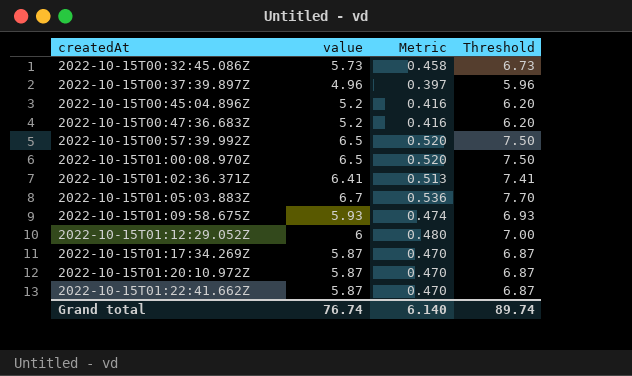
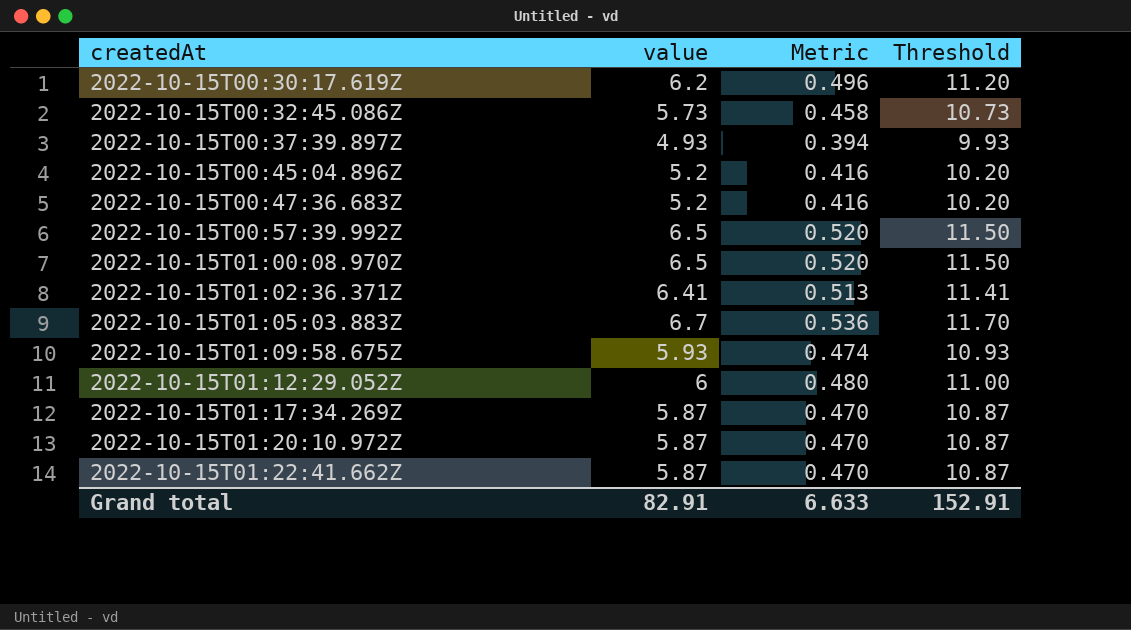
column Threshold | formula: [value] + 1 -> [value] + 5
row 2022-10-15T00:30:17.619Z: none -> 6.2 | 0.496 | 11.20
2022-10-15T00:37:39.897Z | value: 4.96 -> 4.93
2022-10-15T00:37:39.897Z | Metric: 0.397 -> 0.394
Grand total | value: 76.74 -> 82.91
Grand total | Metric: 6.140 -> 6.633
Grand total | Threshold: 89.74 -> 152.91

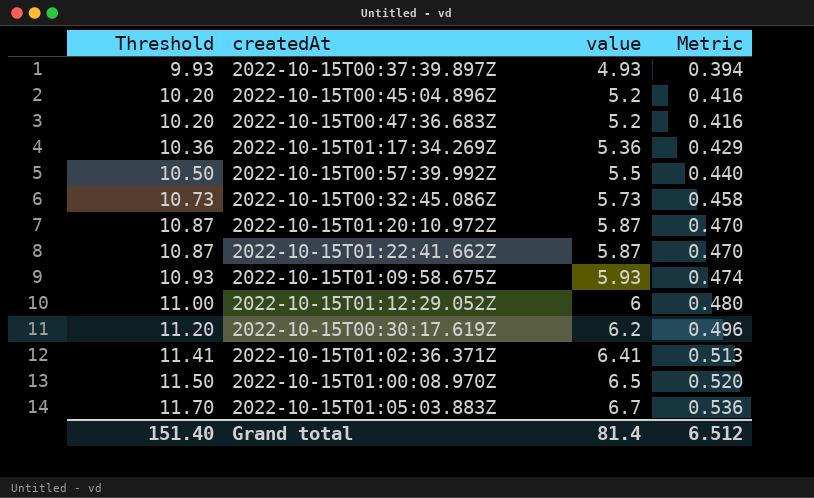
row order: createdAt ascending -> Threshold ascending
column Threshold | position: 4 -> 1
2022-10-15T01:17:34.269Z | Threshold: 10.87 -> 10.36
2022-10-15T01:17:34.269Z | value: 5.87 -> 5.36
2022-10-15T01:17:34.269Z | Metric: 0.470 -> 0.429
2022-10-15T00:57:39.992Z | Threshold: 11.50 -> 10.50
2022-10-15T00:57:39.992Z | value: 6.5 -> 5.5
2022-10-15T00:57:39.992Z | Metric: 0.520 -> 0.440
Grand total | Threshold: 152.91 -> 151.40
Grand total | value: 82.91 -> 81.4
Grand total | Metric: 6.633 -> 6.512

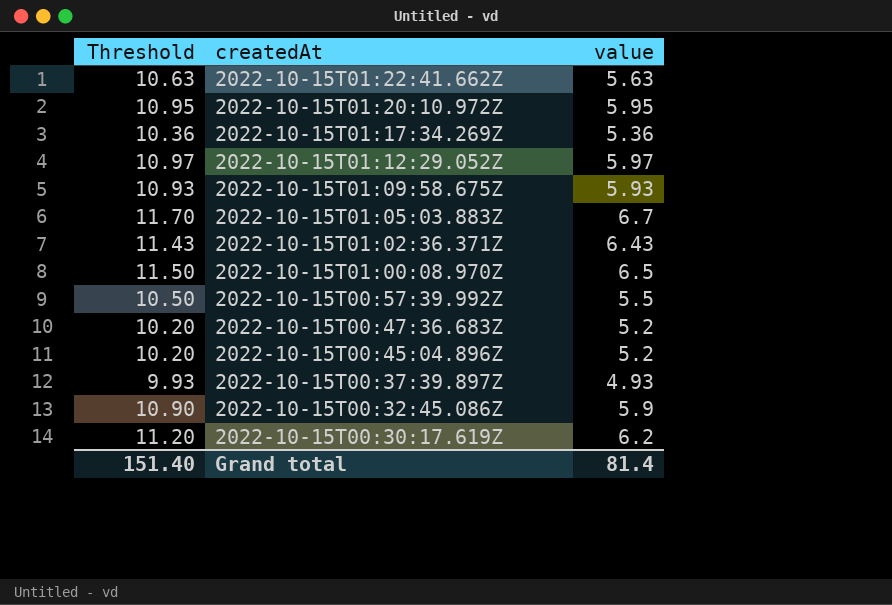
row order: Threshold ascending -> createdAt descending
column Metric | formula: [value] * 0.08 -> none
2022-10-15T01:22:41.662Z | Threshold: 10.87 -> 10.63
2022-10-15T01:22:41.662Z | value: 5.87 -> 5.63
2022-10-15T01:20:10.972Z | Threshold: 10.87 -> 10.95
2022-10-15T01:20:10.972Z | value: 5.87 -> 5.95
2022-10-15T01:12:29.052Z | Threshold: 11.00 -> 10.97
2022-10-15T01:12:29.052Z | value: 6 -> 5.97
2022-10-15T01:02:36.371Z | Threshold: 11.41 -> 11.43
2022-10-15T01:02:36.371Z | value: 6.41 -> 6.43
2022-10-15T00:32:45.086Z | Threshold: 10.73 -> 10.90
2022-10-15T00:32:45.086Z | value: 5.73 -> 5.9

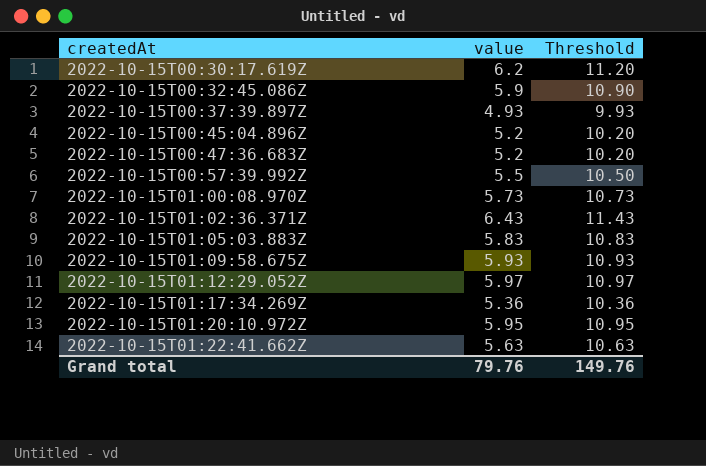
row order: createdAt descending -> createdAt ascending
column Threshold | position: 1 -> 3
2022-10-15T01:00:08.970Z | value: 6.5 -> 5.73
2022-10-15T01:00:08.970Z | Threshold: 11.50 -> 10.73
2022-10-15T01:05:03.883Z | value: 6.7 -> 5.83
2022-10-15T01:05:03.883Z | Threshold: 11.70 -> 10.83
Grand total | value: 81.4 -> 79.76
Grand total | Threshold: 151.40 -> 149.76

